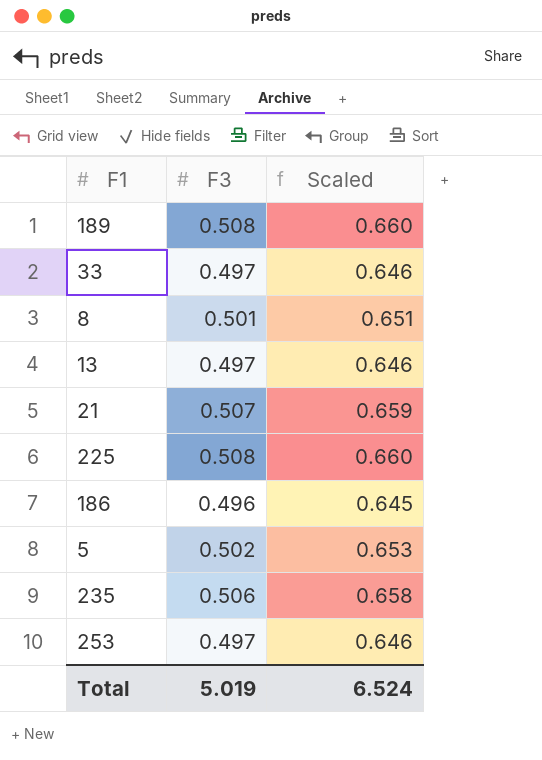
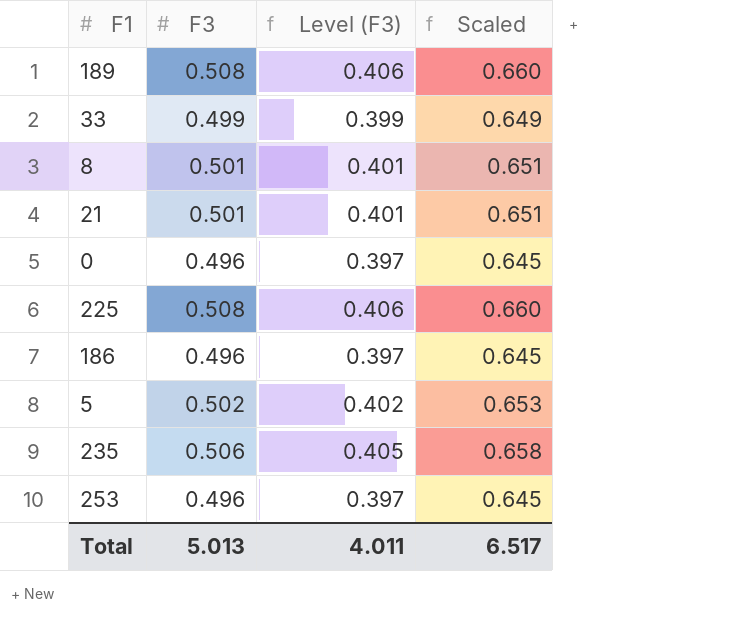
column Level (F3) | formula: none -> [F3] * 0.8
row 13: 0.497 | 0.646 -> none
33 | F3: 0.497 -> 0.499
33 | Scaled: 0.646 -> 0.649
21 | F3: 0.507 -> 0.501
21 | Scaled: 0.659 -> 0.651
row 0: none -> 0.496 | 0.397 | 0.645
253 | F3: 0.497 -> 0.496
253 | Scaled: 0.646 -> 0.645
Total | F3: 5.019 -> 5.013
Total | Scaled: 6.524 -> 6.517

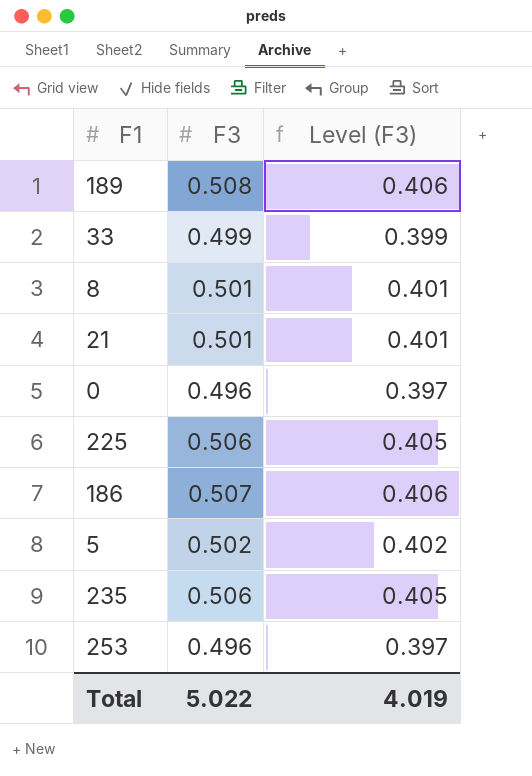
column Scaled | formula: [F3] * 1.3 -> none
225 | F3: 0.508 -> 0.506
225 | Level (F3): 0.406 -> 0.405
186 | F3: 0.496 -> 0.507
186 | Level (F3): 0.397 -> 0.406
Total | F3: 5.013 -> 5.022
Total | Level (F3): 4.011 -> 4.019

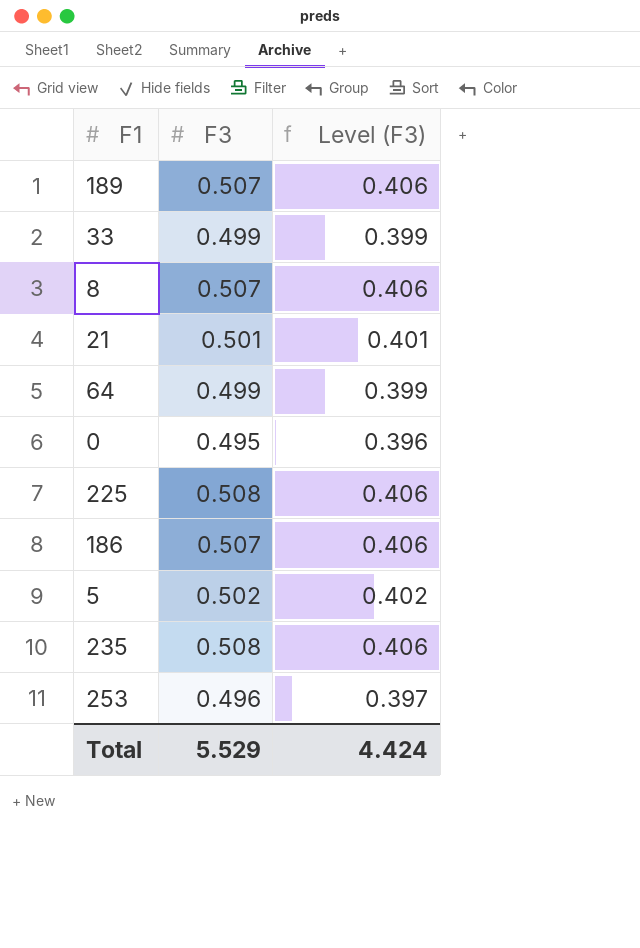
189 | F3: 0.508 -> 0.507
8 | F3: 0.501 -> 0.507
8 | Level (F3): 0.401 -> 0.406
row 64: none -> 0.499 | 0.399
0 | F3: 0.496 -> 0.495
0 | Level (F3): 0.397 -> 0.396
225 | F3: 0.506 -> 0.508
225 | Level (F3): 0.405 -> 0.406
235 | F3: 0.506 -> 0.508
235 | Level (F3): 0.405 -> 0.406
Total | F3: 5.022 -> 5.529
Total | Level (F3): 4.019 -> 4.424

